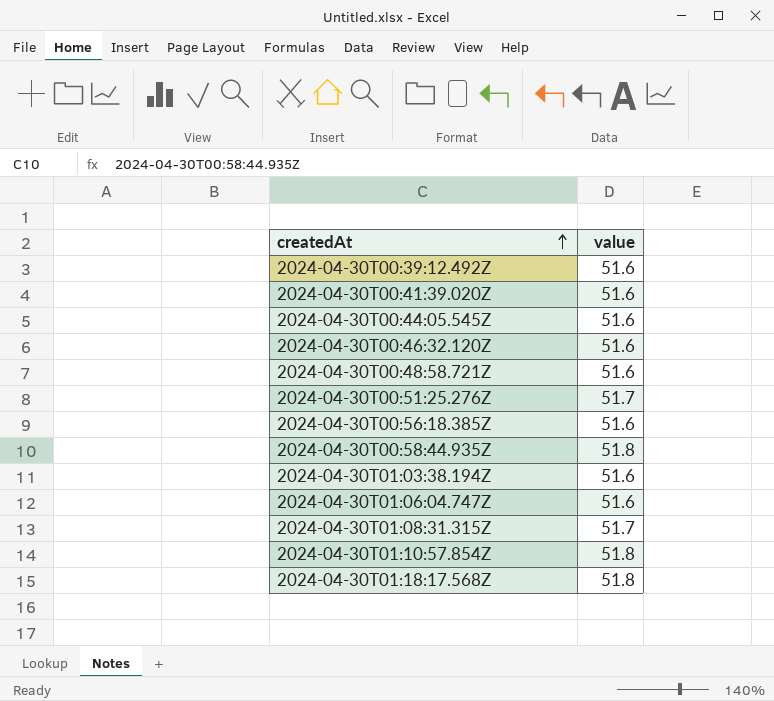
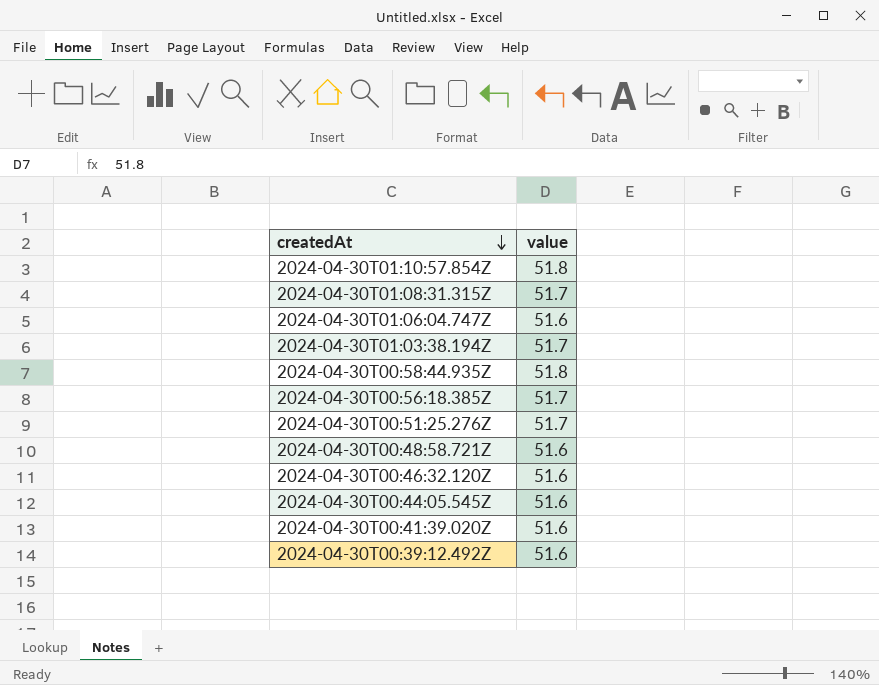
row order: createdAt ascending -> createdAt descending
row 2024-04-30T01:18:17.568Z: 51.8 -> none
2024-04-30T01:03:38.194Z | value: 51.6 -> 51.7
2024-04-30T00:56:18.385Z | value: 51.6 -> 51.7

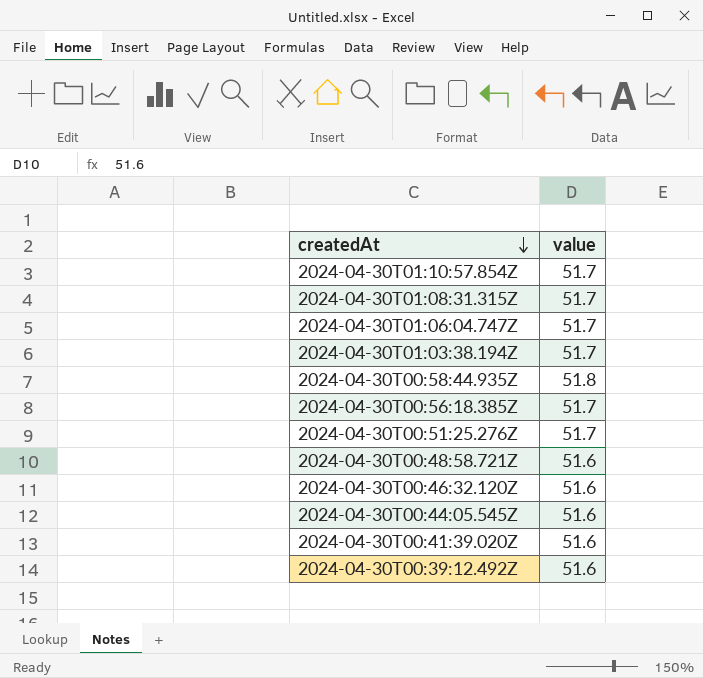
2024-04-30T01:10:57.854Z | value: 51.8 -> 51.7
2024-04-30T01:06:04.747Z | value: 51.6 -> 51.7

